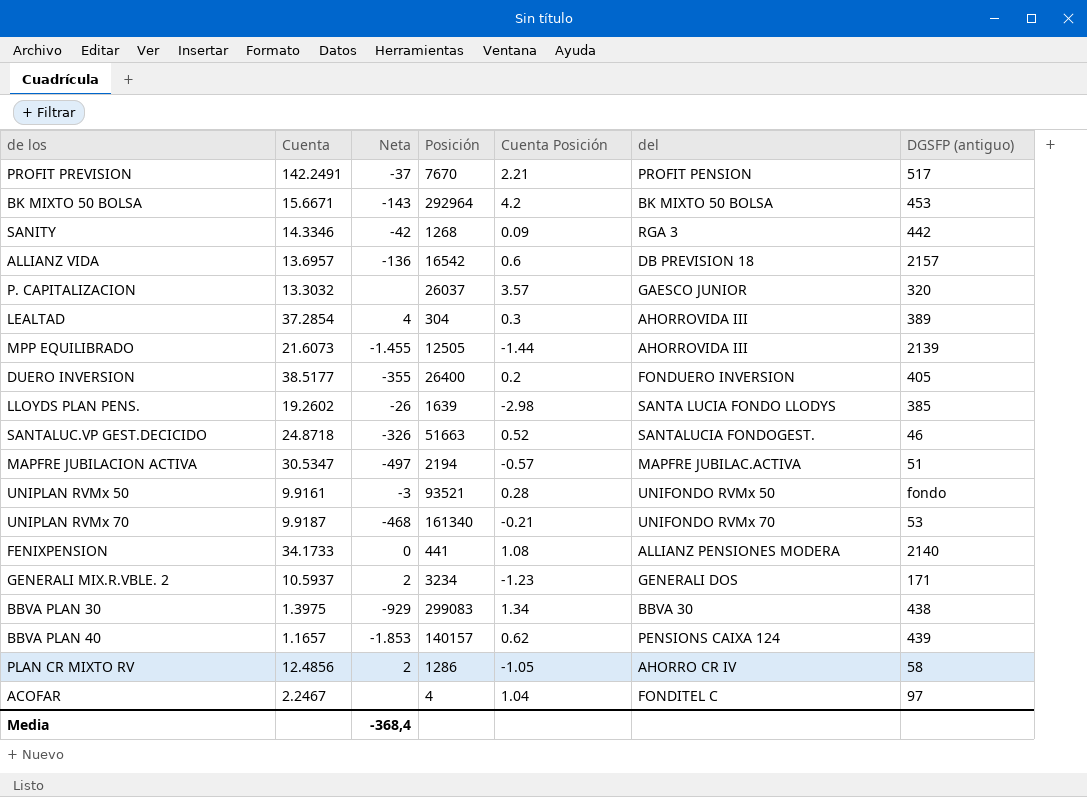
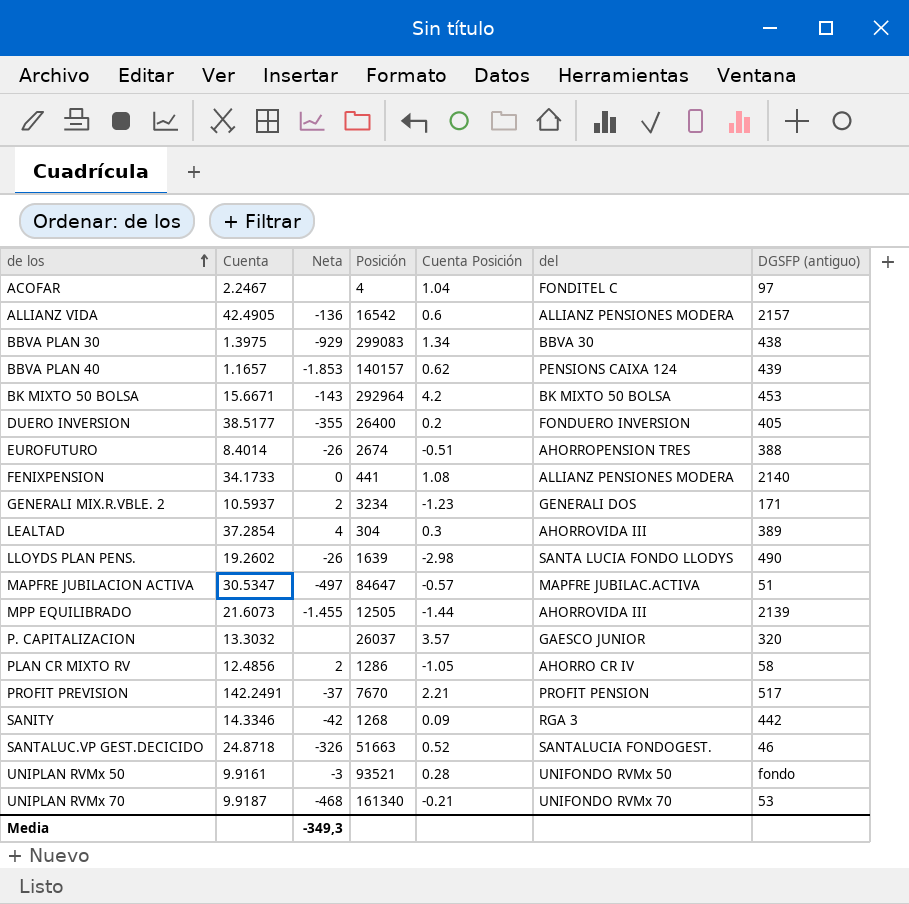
row order: none -> de los ascending
ALLIANZ VIDA | Cuenta: 13.6957 -> 42.4905
ALLIANZ VIDA | del: DB PREVISION 18 -> ALLIANZ PENSIONES MODERA
row EUROFUTURO: none -> 8.4014 | -26 | 2674 | -0.51 | AHORROPENSION TRES | 388
LLOYDS PLAN PENS. | DGSFP (antiguo): 385 -> 490
MAPFRE JUBILACION ACTIVA | Posición: 2194 -> 84647
Media | Neta: -368,4 -> -349,3

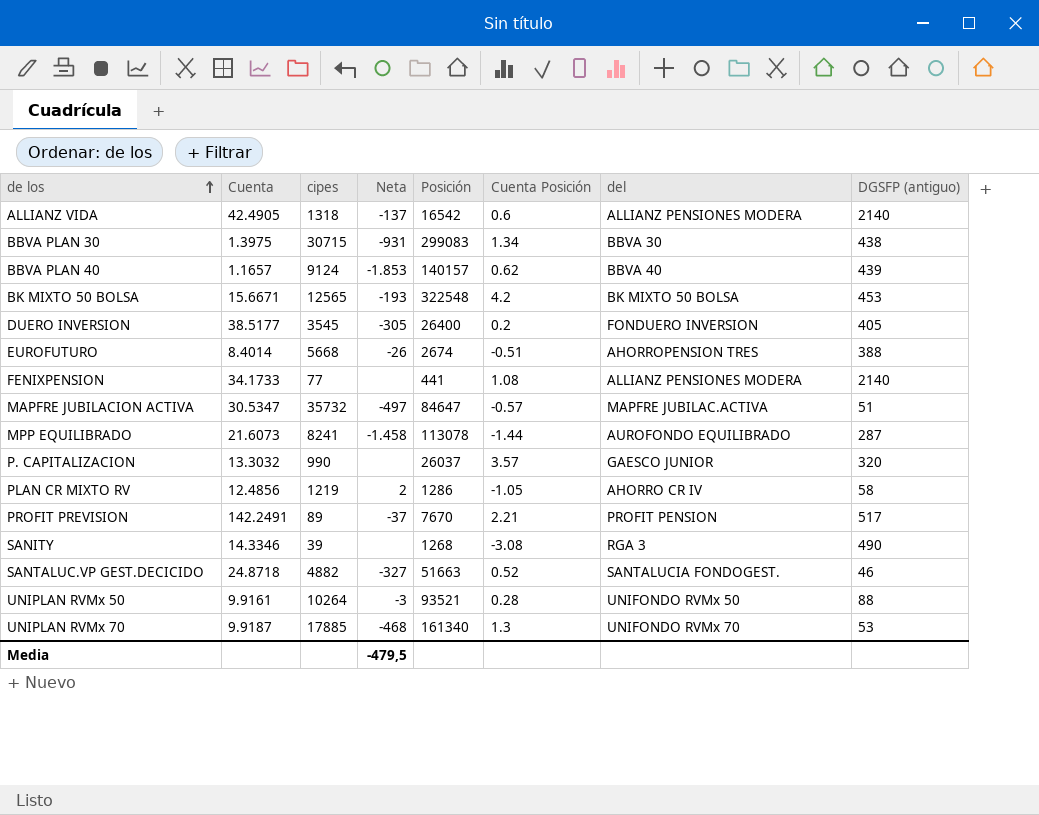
column cipes | position: none -> 3
row ACOFAR: 2.2467 | none | 4 | 1.04 | FONDITEL C | 97 -> none
row GENERALI MIX.R.VBLE. 2: 10.5937 | 2 | 3234 | -1.23 | GENERALI DOS | 171 -> none
row LEALTAD: 37.2854 | 4 | 304 | 0.3 | AHORROVIDA III | 389 -> none
row LLOYDS PLAN PENS.: 19.2602 | -26 | 1639 | -2.98 | SANTA LUCIA FONDO LLODYS | 490 -> none
ALLIANZ VIDA | Neta: -136 -> -137
ALLIANZ VIDA | DGSFP (antiguo): 2157 -> 2140
BBVA PLAN 30 | Neta: -929 -> -931
BBVA PLAN 40 | del: PENSIONS CAIXA 124 -> BBVA 40
BK MIXTO 50 BOLSA | Neta: -143 -> -193
BK MIXTO 50 BOLSA | Posición: 292964 -> 322548
DUERO INVERSION | Neta: -355 -> -305
FENIXPENSION | Neta: 0 -> none
MPP EQUILIBRADO | Neta: -1.455 -> -1.458
MPP EQUILIBRADO | Posición: 12505 -> 113078
MPP EQUILIBRADO | del: AHORROVIDA III -> AUROFONDO EQUILIBRADO
MPP EQUILIBRADO | DGSFP (antiguo): 2139 -> 287
SANITY | Neta: -42 -> none
SANITY | Cuenta Posición: 0.09 -> -3.08
SANITY | DGSFP (antiguo): 442 -> 490
SANTALUC.VP GEST.DECICIDO | Neta: -326 -> -327
UNIPLAN RVMx 50 | DGSFP (antiguo): fondo -> 88
UNIPLAN RVMx 70 | Cuenta Posición: -0.21 -> 1.3
Media | Neta: -349,3 -> -479,5

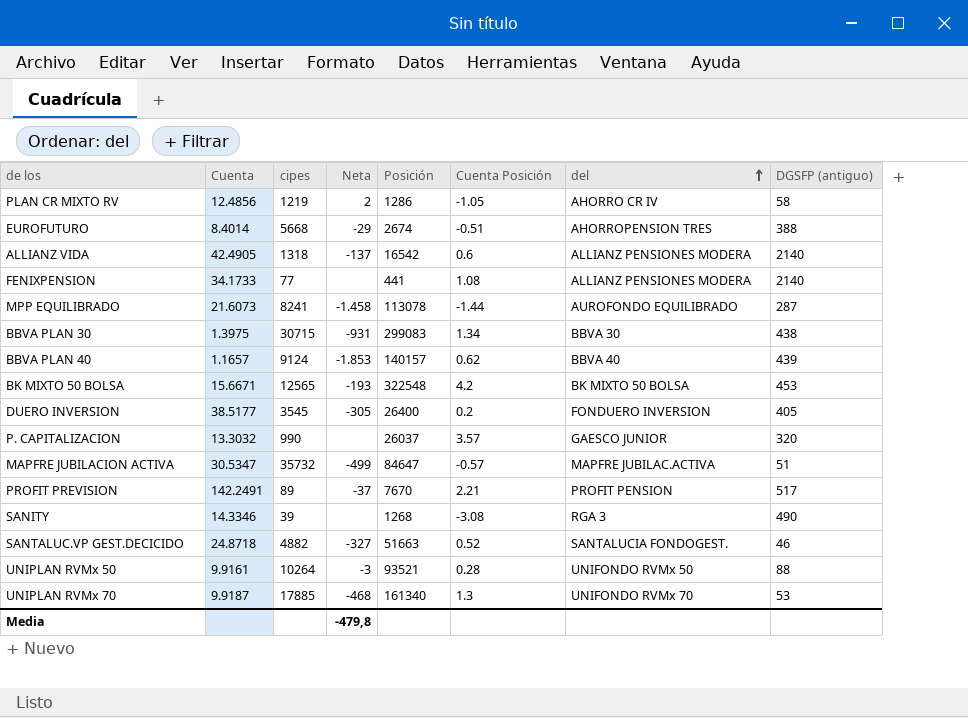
row order: de los ascending -> del ascending
EUROFUTURO | Neta: -26 -> -29
MAPFRE JUBILACION ACTIVA | Neta: -497 -> -499
Media | Neta: -479,5 -> -479,8

